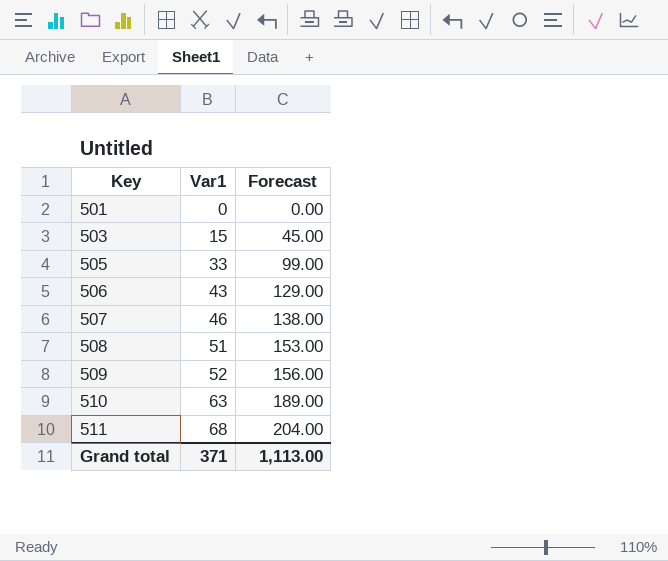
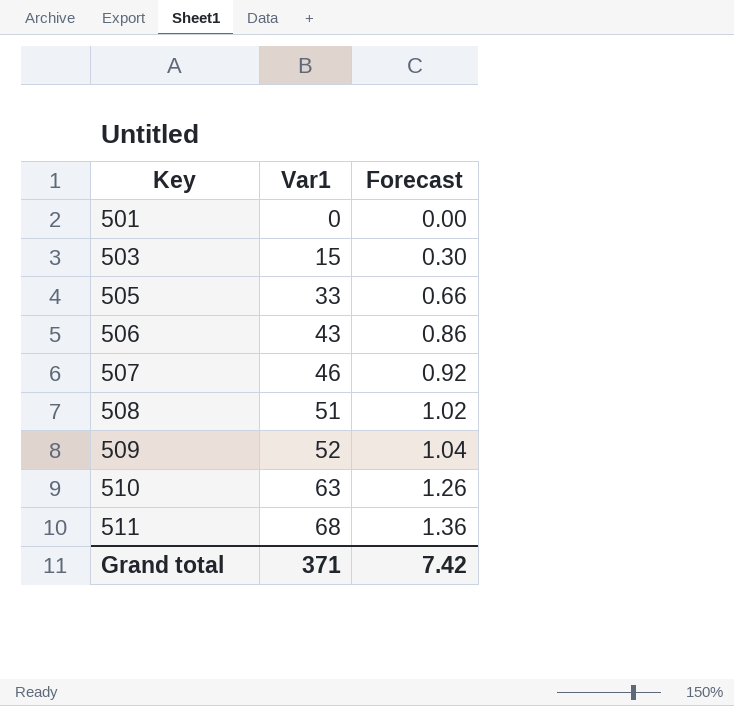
column Forecast | formula: [Var1] * 3 -> [Var1] * 0.02
Grand total | Forecast: 1,113.00 -> 7.42

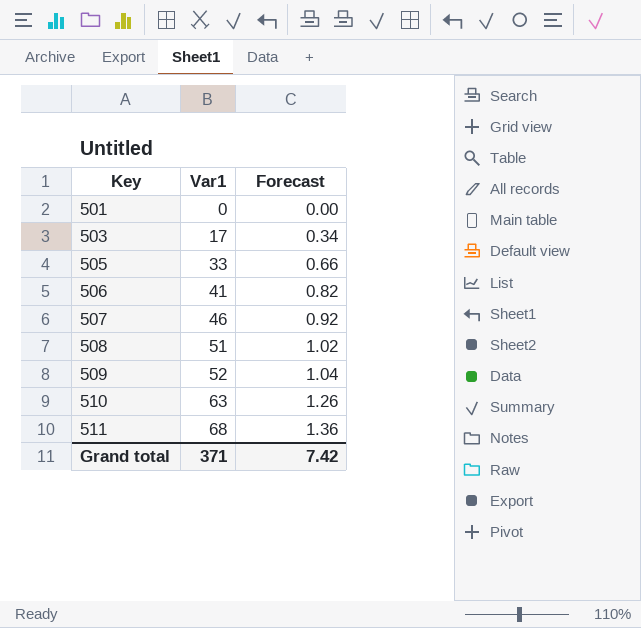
503 | Var1: 15 -> 17
503 | Forecast: 0.30 -> 0.34
506 | Var1: 43 -> 41
506 | Forecast: 0.86 -> 0.82

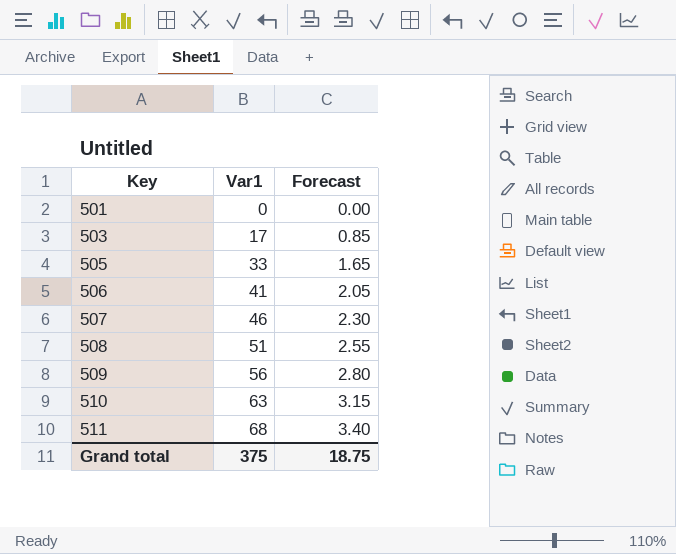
column Forecast | formula: [Var1] * 0.02 -> [Var1] * 0.05
509 | Var1: 52 -> 56
Grand total | Var1: 371 -> 375
Grand total | Forecast: 7.42 -> 18.75

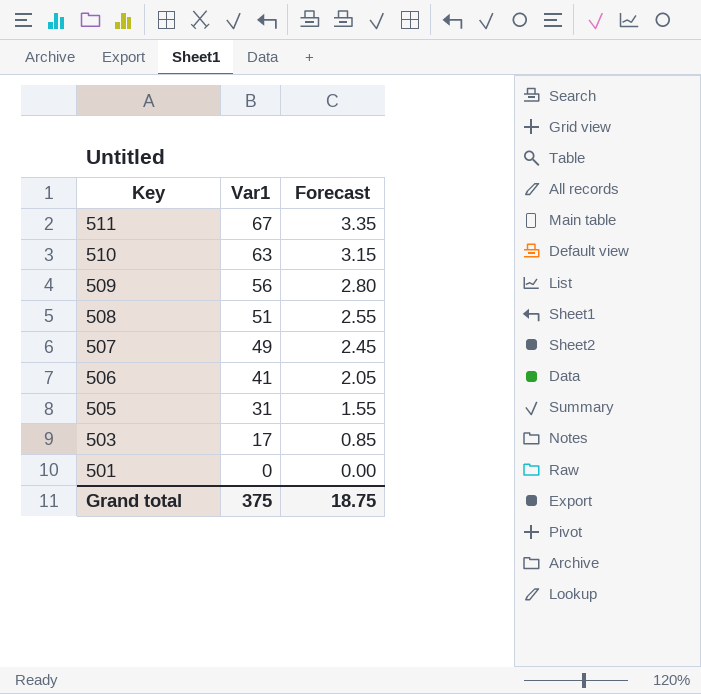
row order: Key ascending -> Key descending
511 | Var1: 68 -> 67
511 | Forecast: 3.40 -> 3.35
507 | Var1: 46 -> 49
507 | Forecast: 2.30 -> 2.45
505 | Var1: 33 -> 31
505 | Forecast: 1.65 -> 1.55

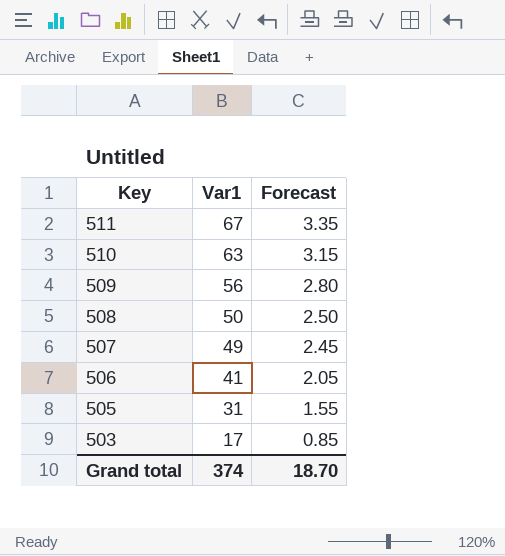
row 501: 0 | 0.00 -> none
508 | Var1: 51 -> 50
508 | Forecast: 2.55 -> 2.50
Grand total | Var1: 375 -> 374
Grand total | Forecast: 18.75 -> 18.70

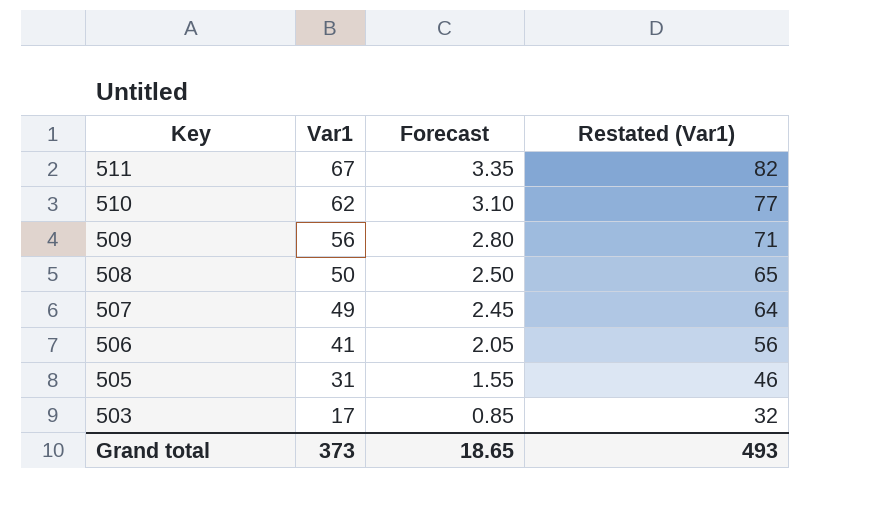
column Restated (Var1) | formula: none -> [Var1] + 15
510 | Var1: 63 -> 62
510 | Forecast: 3.15 -> 3.10
Grand total | Var1: 374 -> 373
Grand total | Forecast: 18.70 -> 18.65

